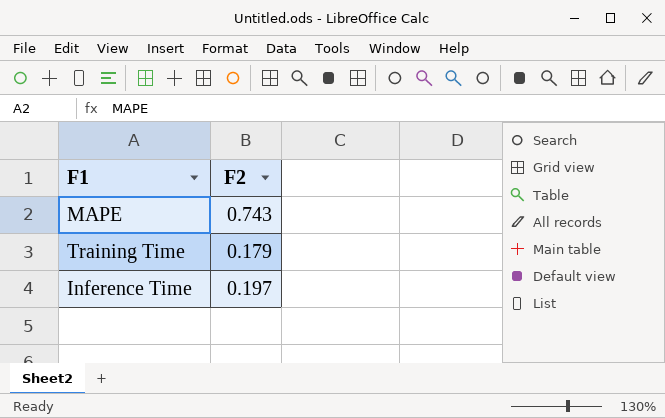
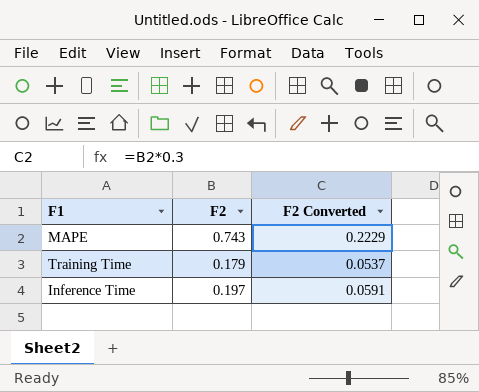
column F2 Converted | formula: none -> [F2] * 0.3

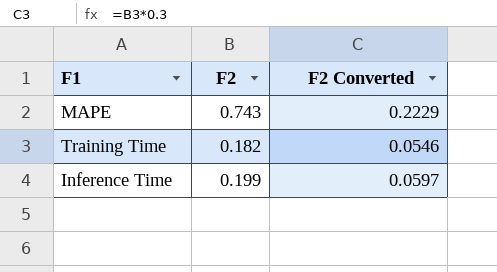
Training Time | F2: 0.179 -> 0.182
Training Time | F2 Converted: 0.0537 -> 0.0546
Inference Time | F2: 0.197 -> 0.199
Inference Time | F2 Converted: 0.0591 -> 0.0597

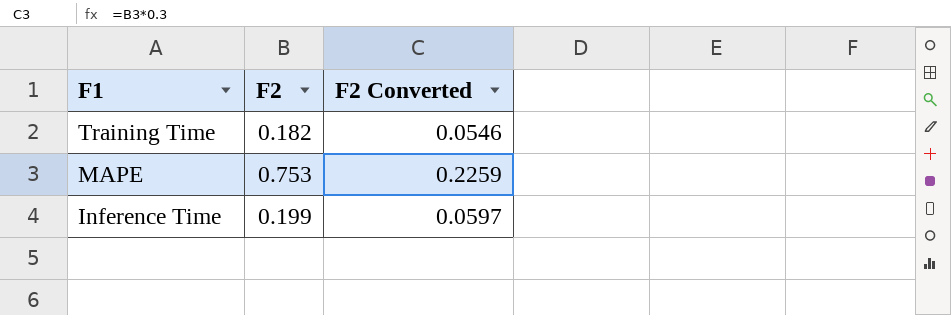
row order: none -> F1 descending
MAPE | F2: 0.743 -> 0.753
MAPE | F2 Converted: 0.2229 -> 0.2259

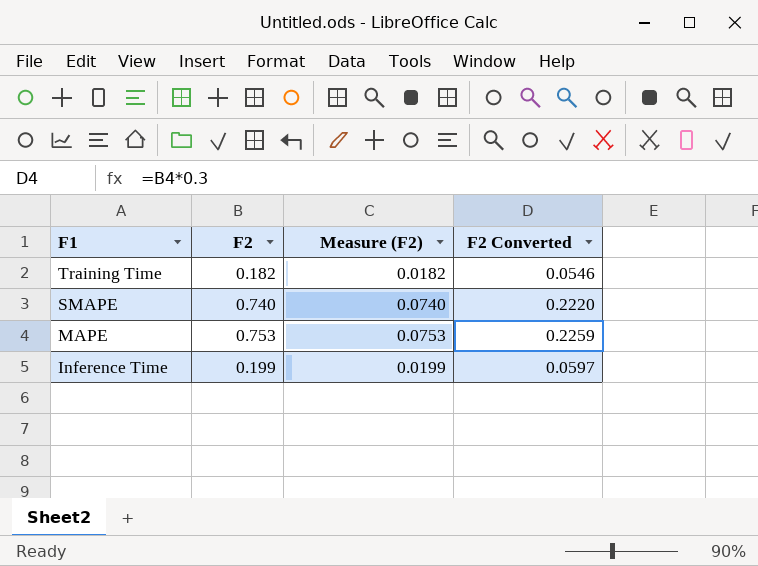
column Measure (F2) | formula: none -> [F2] * 0.1
row SMAPE: none -> 0.740 | 0.0740 | 0.2220

